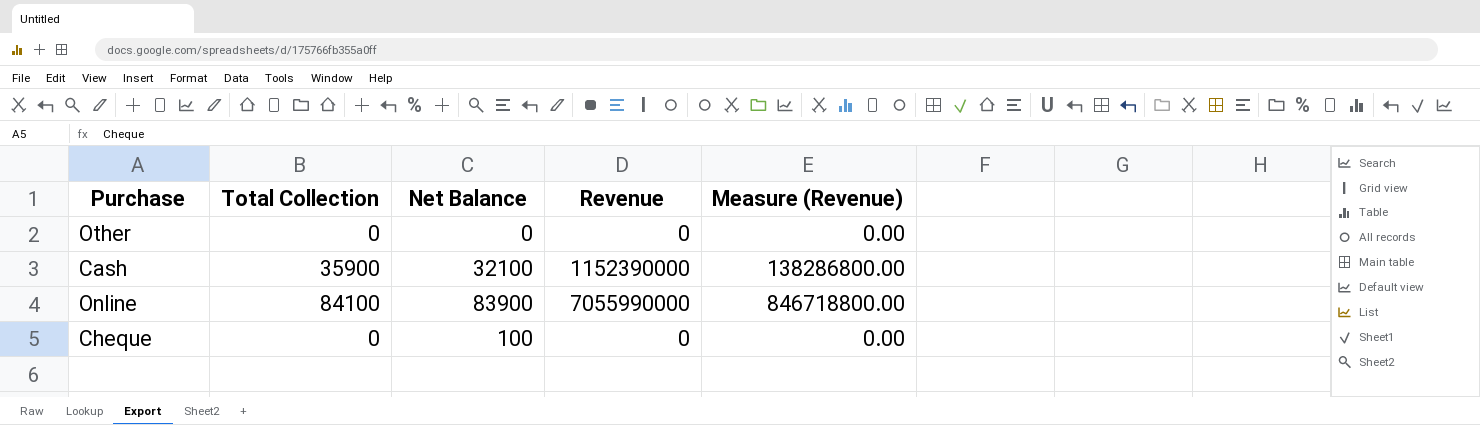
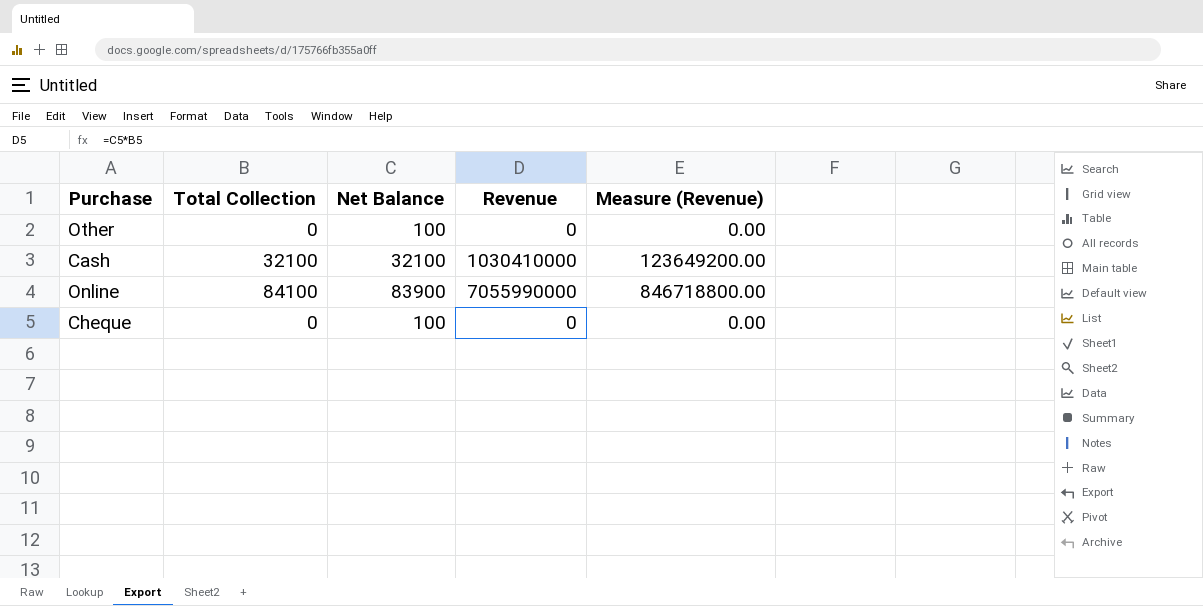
Other | Net Balance: 0 -> 100
Cash | Total Collection: 35900 -> 32100
Cash | Revenue: 1152390000 -> 1030410000
Cash | Measure (Revenue): 138286800.00 -> 123649200.00

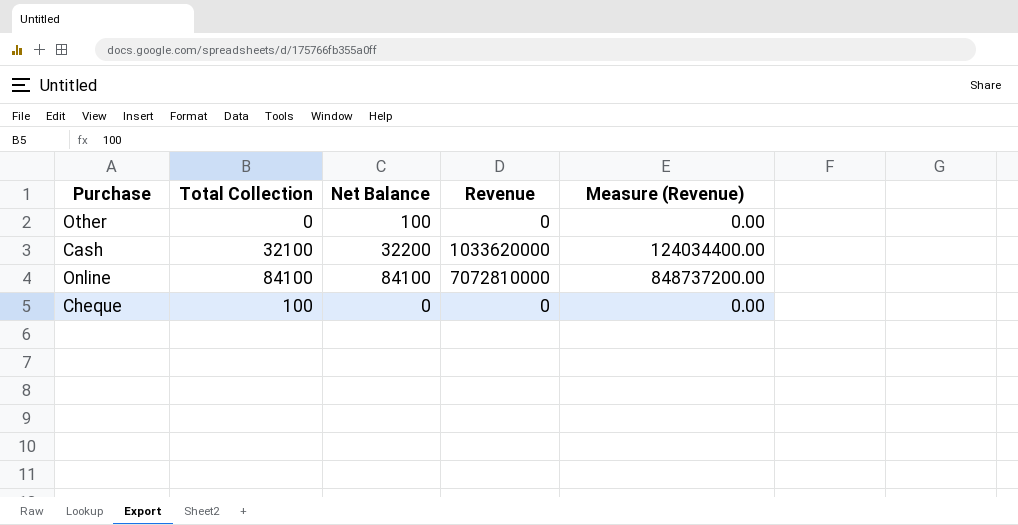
Cash | Net Balance: 32100 -> 32200
Cash | Revenue: 1030410000 -> 1033620000
Cash | Measure (Revenue): 123649200.00 -> 124034400.00
Online | Net Balance: 83900 -> 84100
Online | Revenue: 7055990000 -> 7072810000
Online | Measure (Revenue): 846718800.00 -> 848737200.00
Cheque | Total Collection: 0 -> 100
Cheque | Net Balance: 100 -> 0

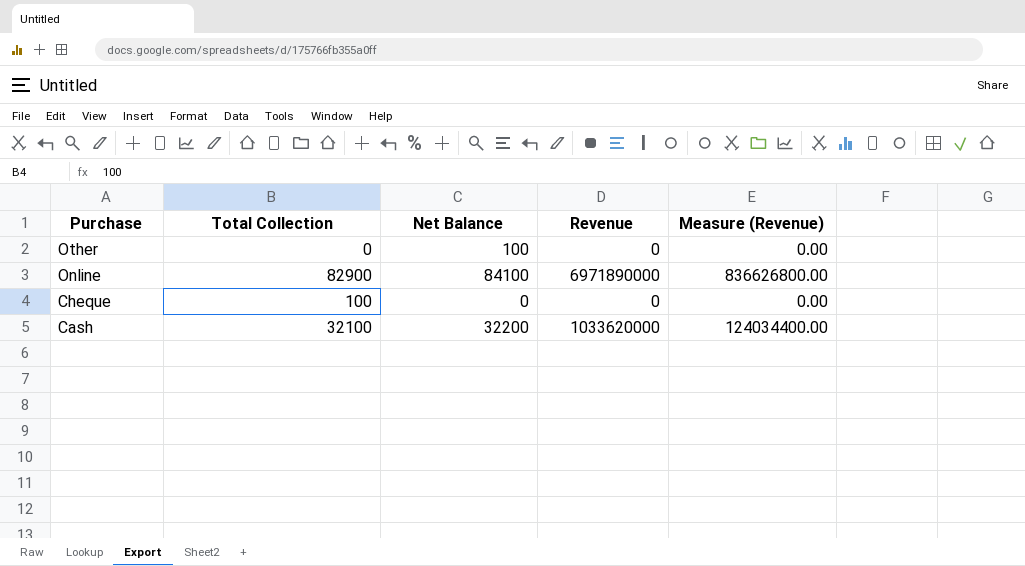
row order: none -> Purchase descending
Online | Total Collection: 84100 -> 82900
Online | Revenue: 7072810000 -> 6971890000
Online | Measure (Revenue): 848737200.00 -> 836626800.00

